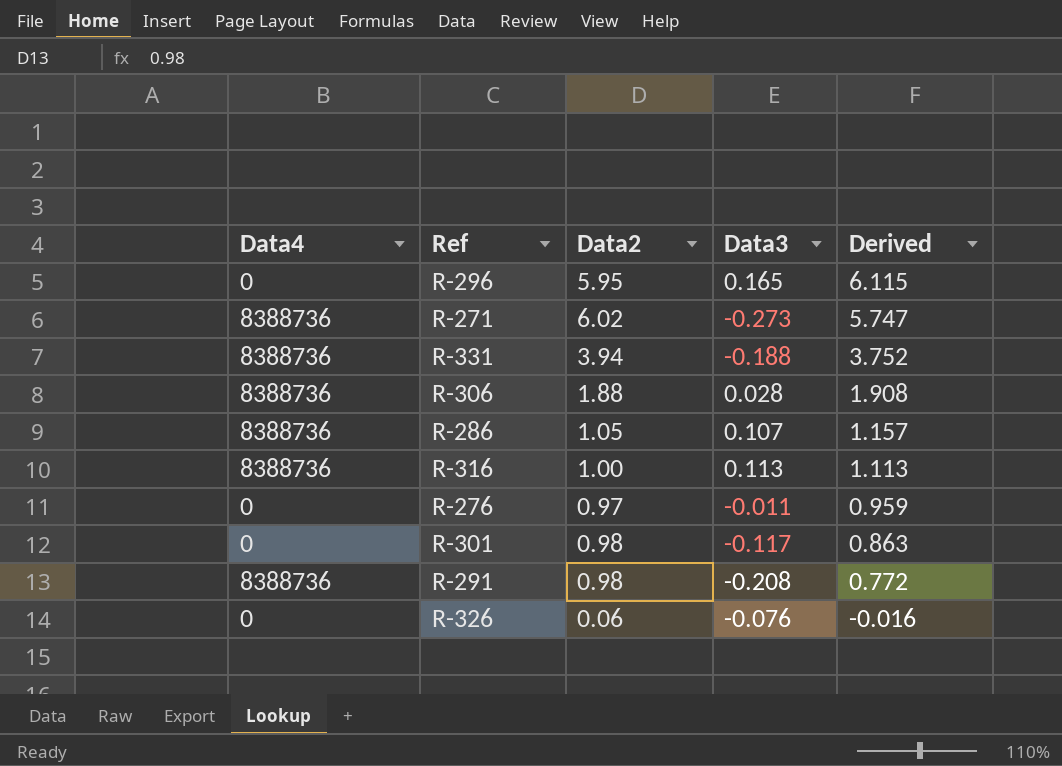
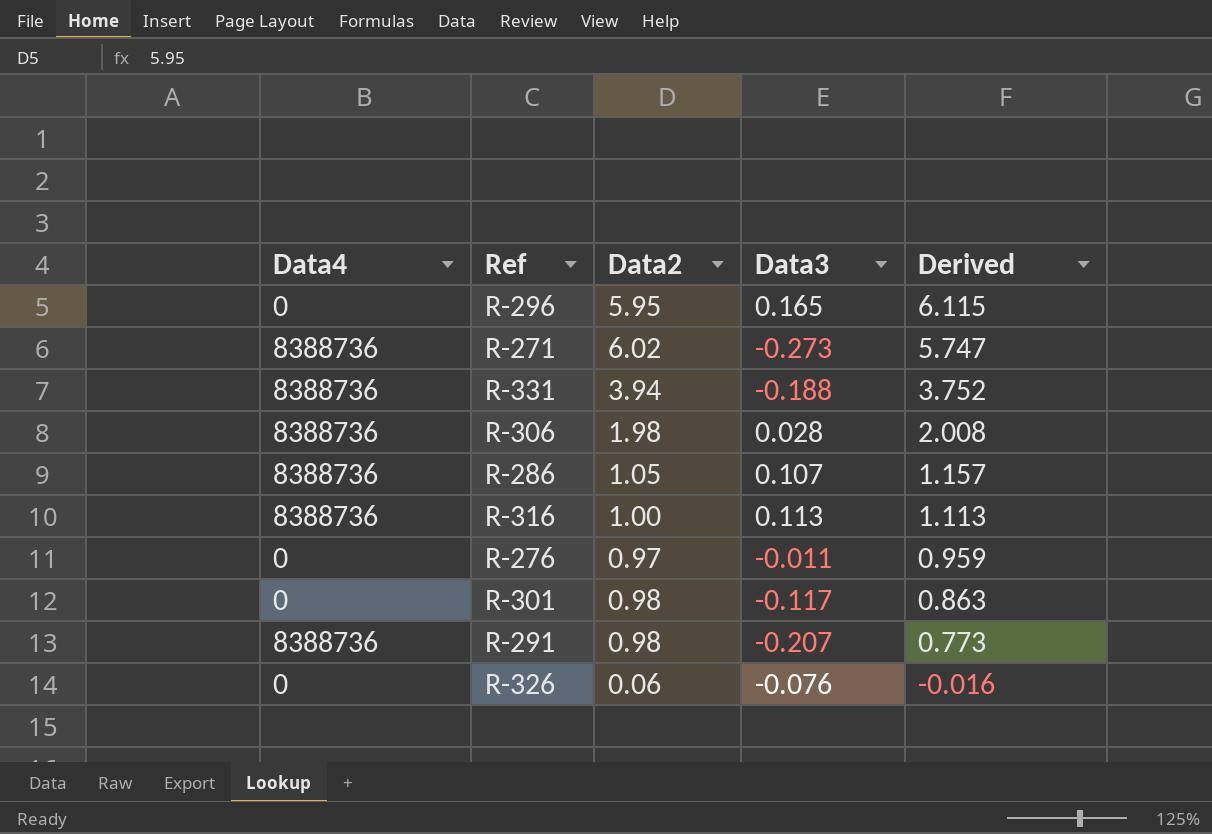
R-306 | Data2: 1.88 -> 1.98
R-306 | Derived: 1.908 -> 2.008
R-291 | Data3: -0.208 -> -0.207
R-291 | Derived: 0.772 -> 0.773

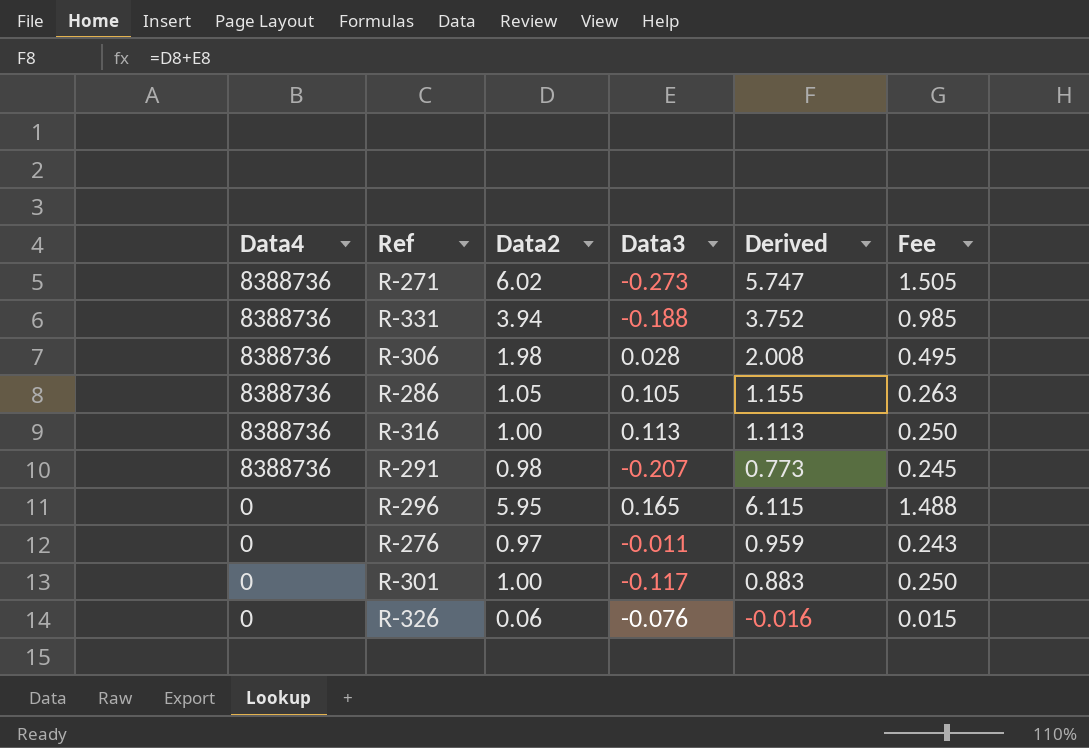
row order: Derived descending -> Data4 descending
column Fee | formula: none -> [Data2] * 0.25
R-286 | Data3: 0.107 -> 0.105
R-286 | Derived: 1.157 -> 1.155
R-301 | Data2: 0.98 -> 1.00
R-301 | Derived: 0.863 -> 0.883

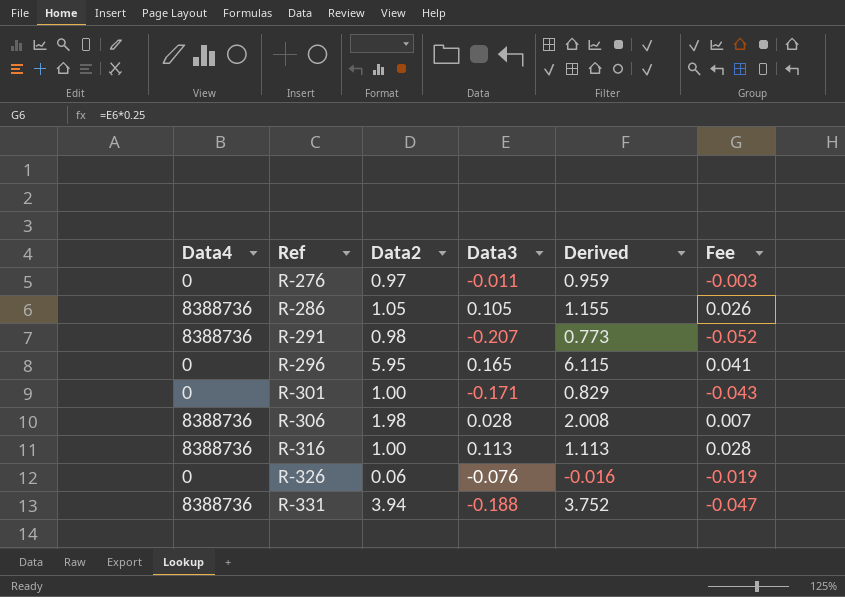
row order: Data4 descending -> Ref ascending
column Fee | formula: [Data2] * 0.25 -> [Data3] * 0.25
row R-271: 8388736 | 6.02 | -0.273 | 5.747 | 1.505 -> none
R-301 | Data3: -0.117 -> -0.171
R-301 | Derived: 0.883 -> 0.829

